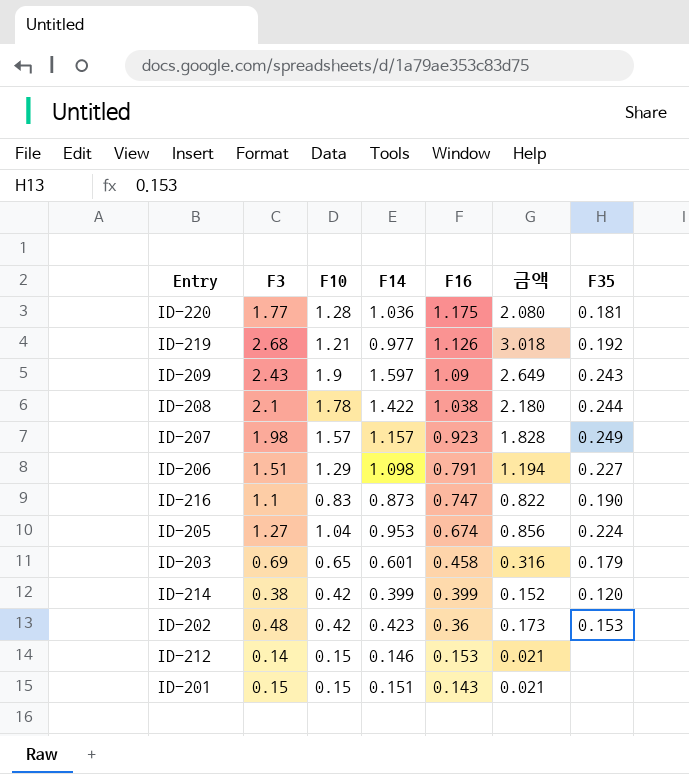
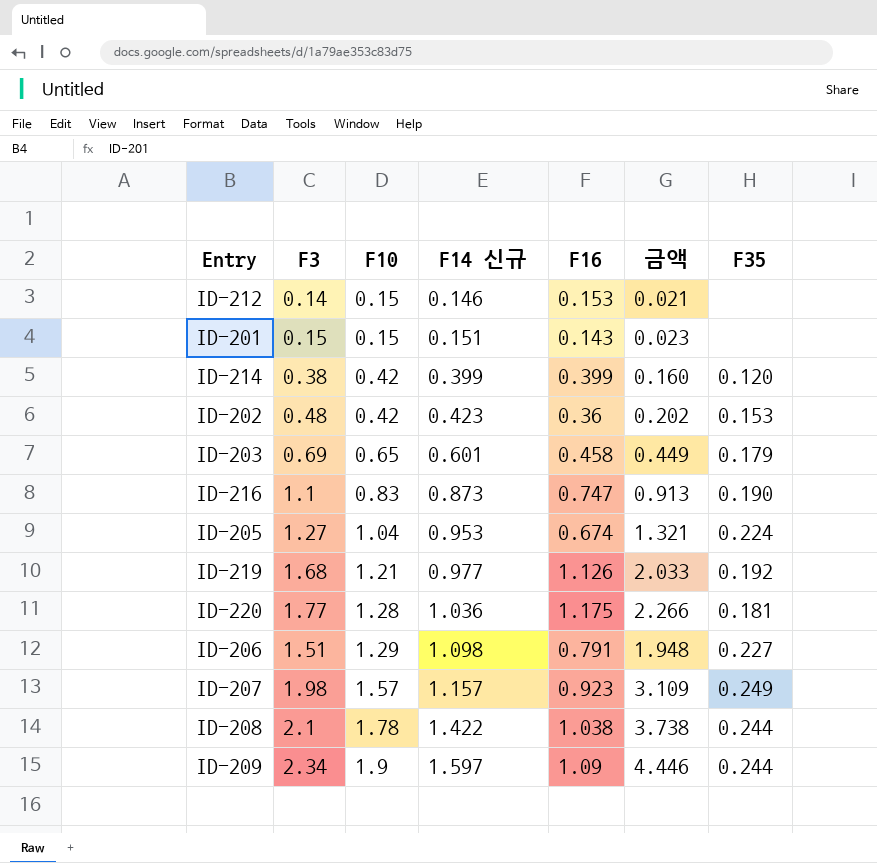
row order: F16 descending -> F10 ascending
column name: F14 -> F14 신규
column 금액 | formula: [F3] * [F16] -> [F3] * [F10]
ID-219 | F3: 2.68 -> 1.68
ID-209 | F3: 2.43 -> 2.34
ID-209 | F35: 0.243 -> 0.244

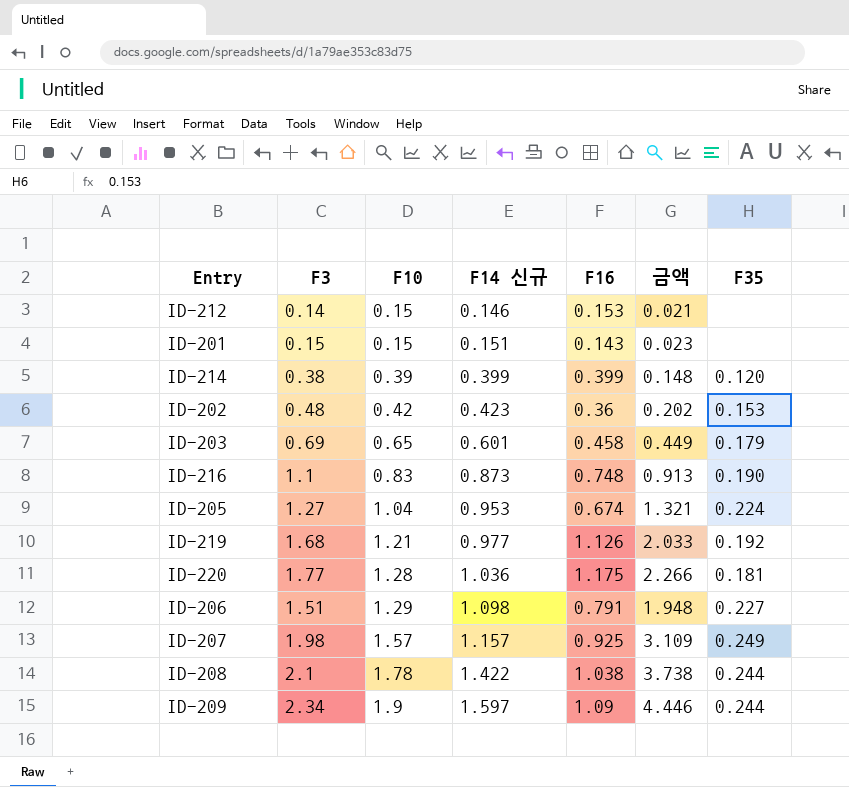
ID-214 | F10: 0.42 -> 0.39
ID-214 | 금액: 0.160 -> 0.148
ID-216 | F16: 0.747 -> 0.748
ID-207 | F16: 0.923 -> 0.925

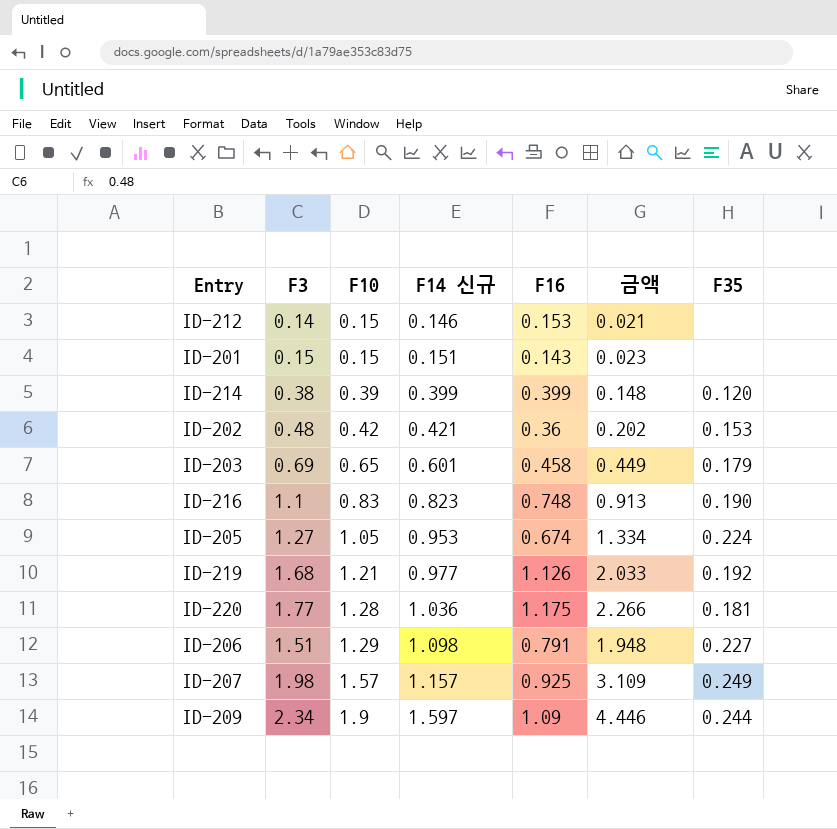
row ID-208: 2.1 | 1.78 | 1.422 | 1.038 | 3.738 | 0.244 -> none
ID-202 | F14 신규: 0.423 -> 0.421
ID-216 | F14 신규: 0.873 -> 0.823
ID-205 | F10: 1.04 -> 1.05
ID-205 | 금액: 1.321 -> 1.334

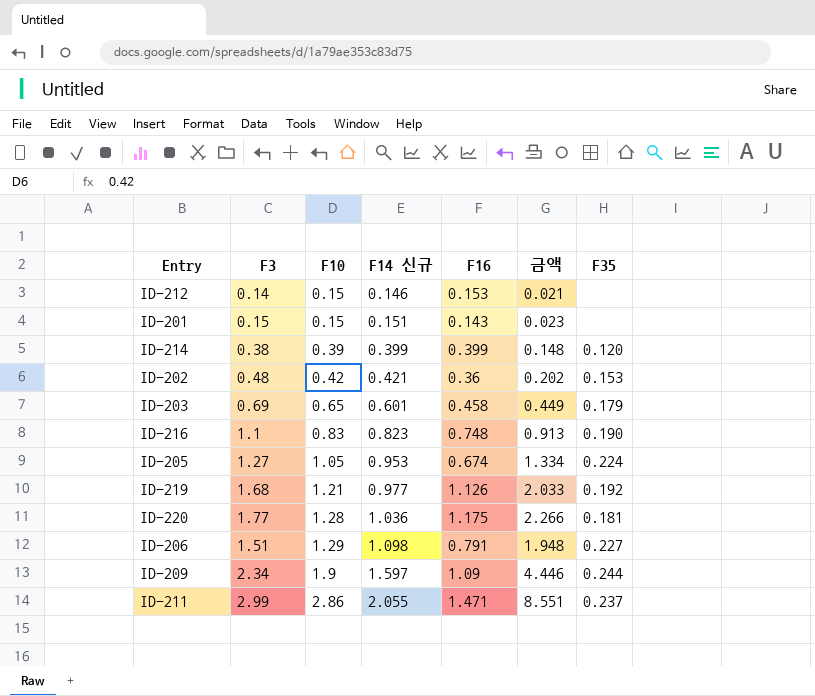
row ID-207: 1.98 | 1.57 | 1.157 | 0.925 | 3.109 | 0.249 -> none
row ID-211: none -> 2.99 | 2.86 | 2.055 | 1.471 | 8.551 | 0.237

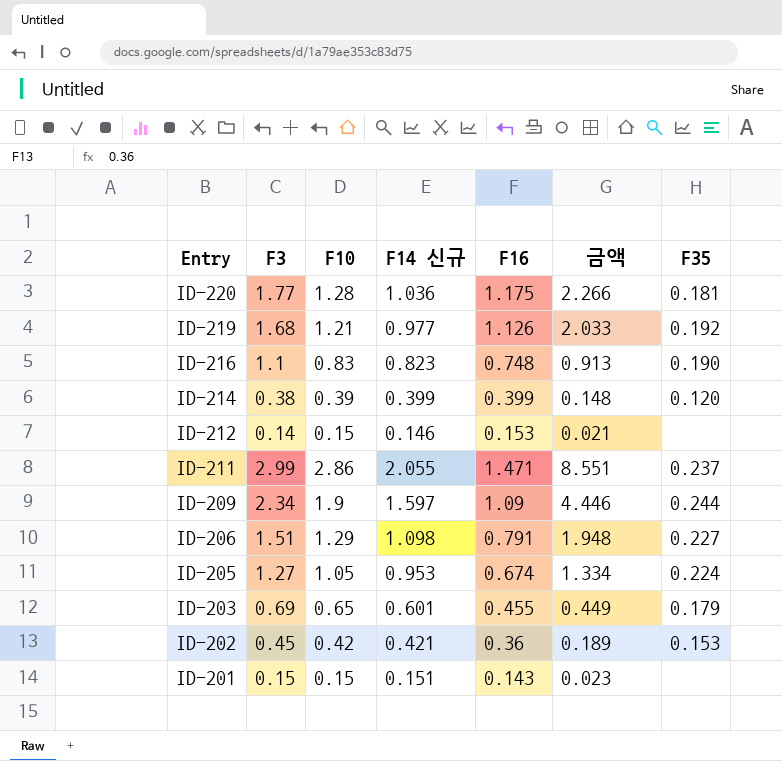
row order: F10 ascending -> Entry descending
ID-203 | F16: 0.458 -> 0.455
ID-202 | F3: 0.48 -> 0.45
ID-202 | 금액: 0.202 -> 0.189

